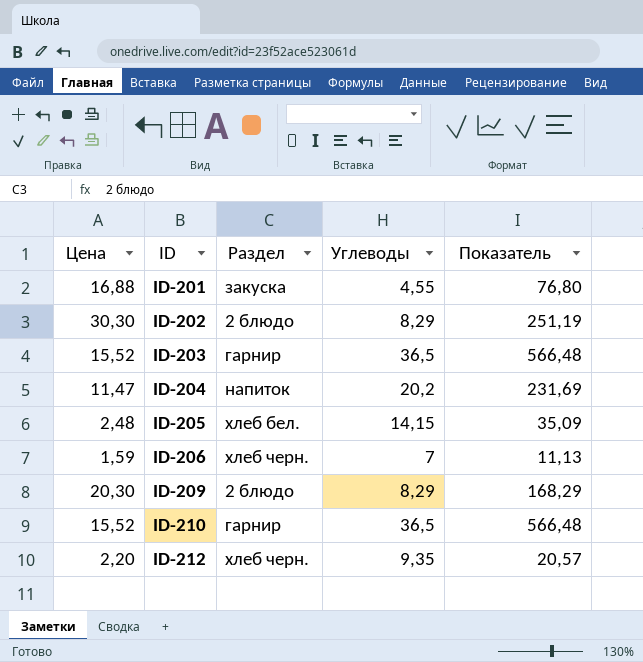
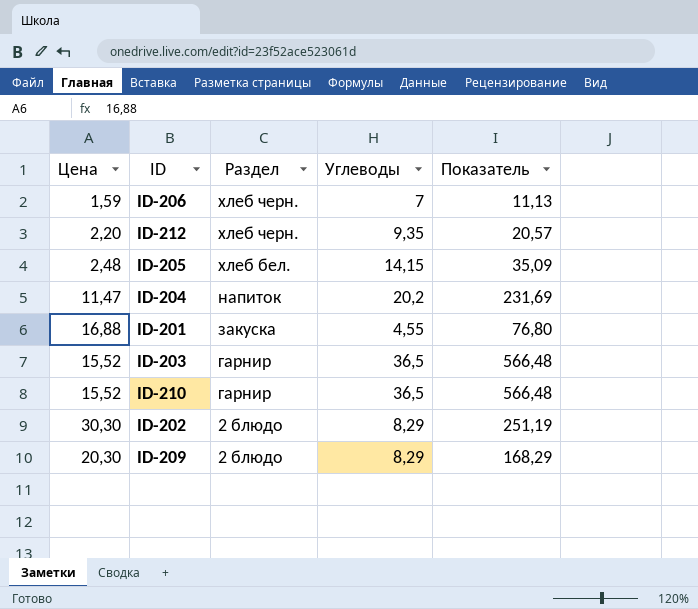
row order: ID ascending -> Раздел descending

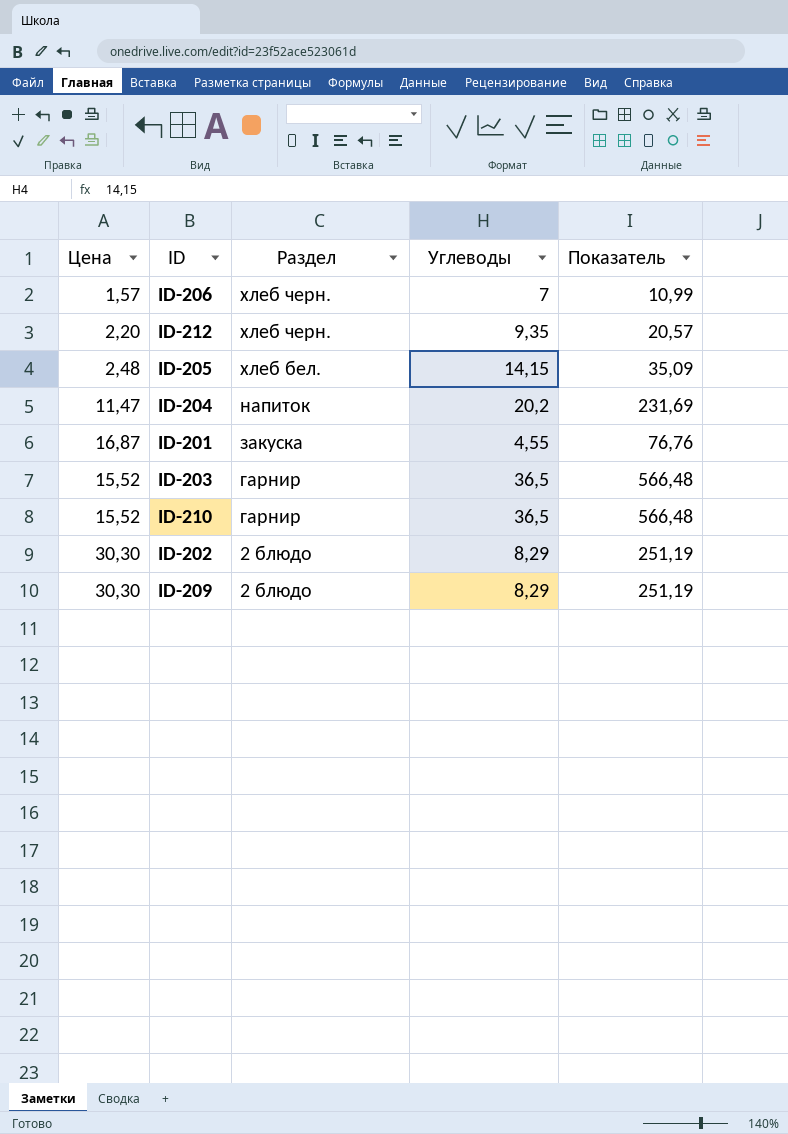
ID-206 | Цена: 1,59 -> 1,57
ID-206 | Показатель: 11,13 -> 10,99
ID-201 | Цена: 16,88 -> 16,87
ID-201 | Показатель: 76,80 -> 76,76
ID-209 | Цена: 20,30 -> 30,30
ID-209 | Показатель: 168,29 -> 251,19

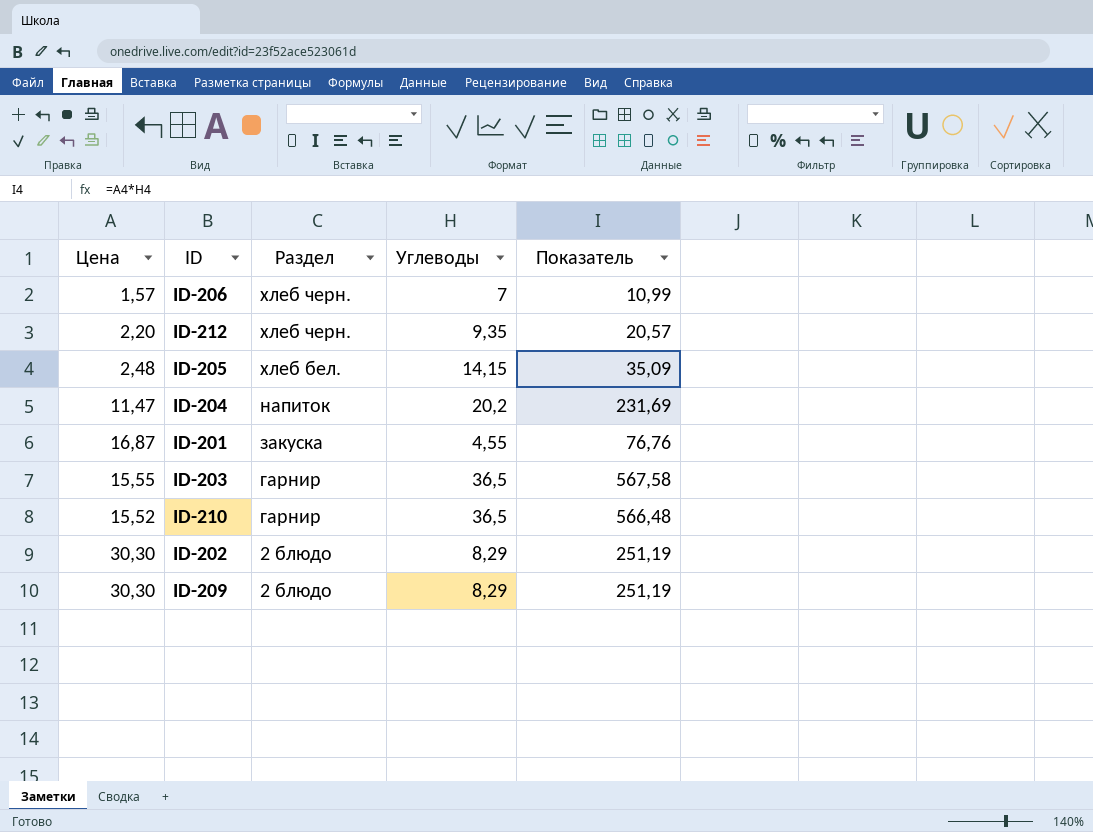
ID-203 | Цена: 15,52 -> 15,55
ID-203 | Показатель: 566,48 -> 567,58

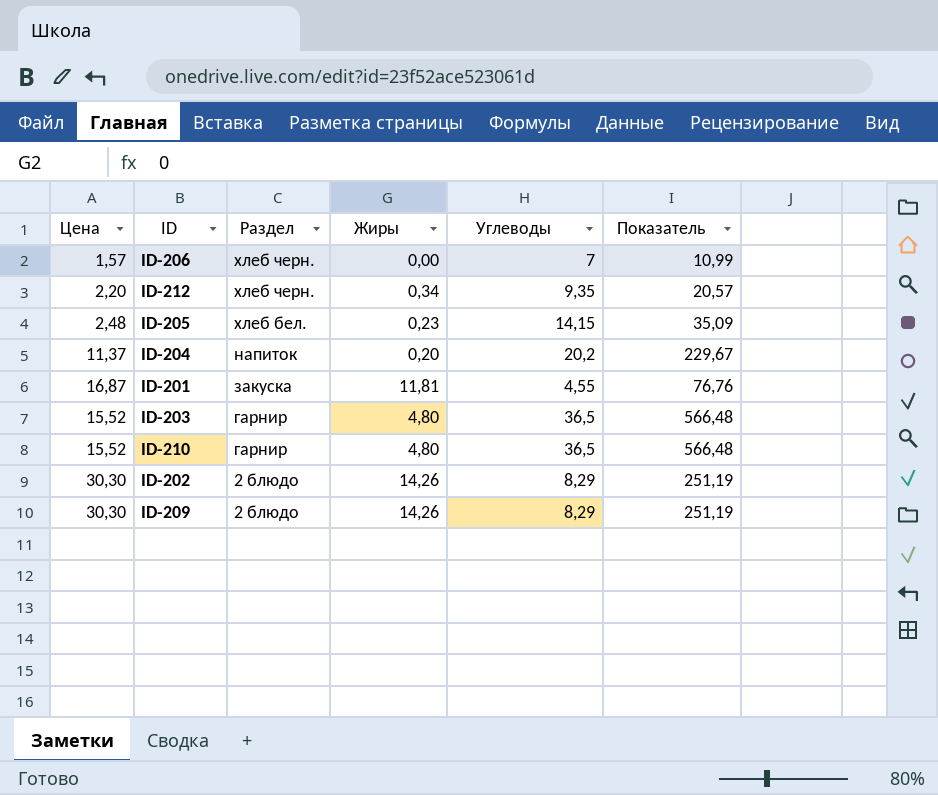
column Жиры | position: none -> 4
ID-204 | Цена: 11,47 -> 11,37
ID-204 | Показатель: 231,69 -> 229,67
ID-203 | Цена: 15,55 -> 15,52
ID-203 | Показатель: 567,58 -> 566,48

